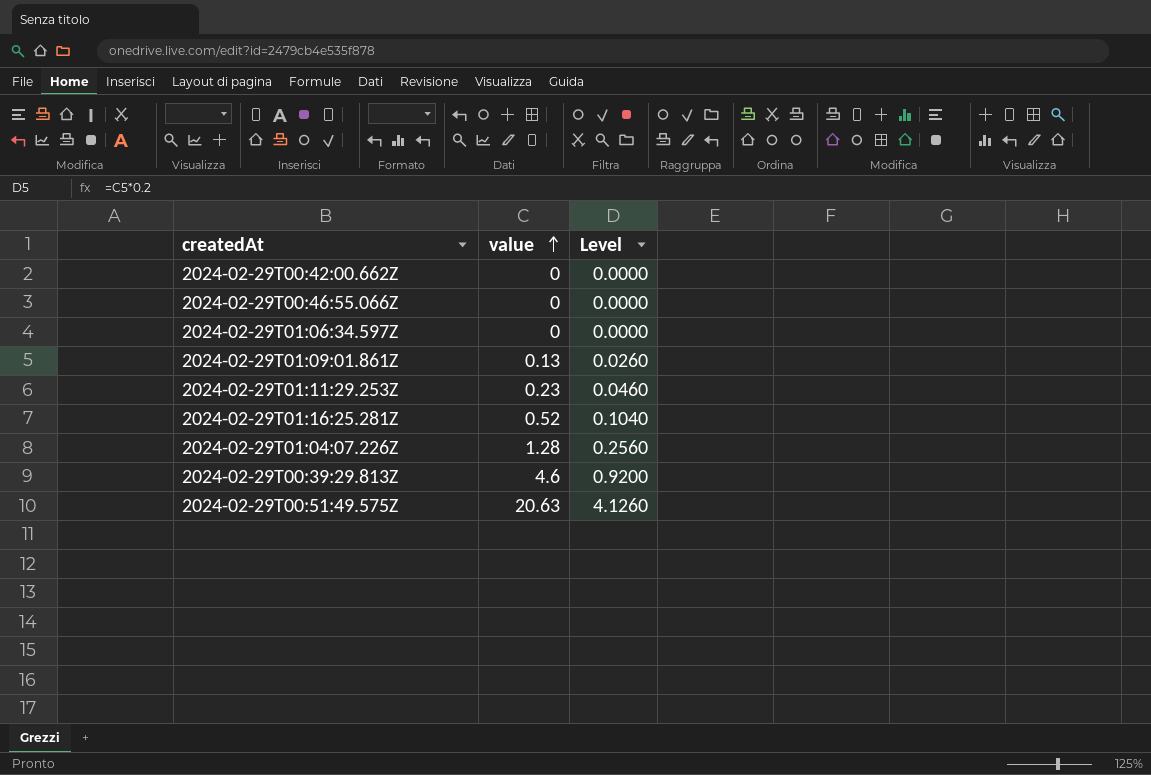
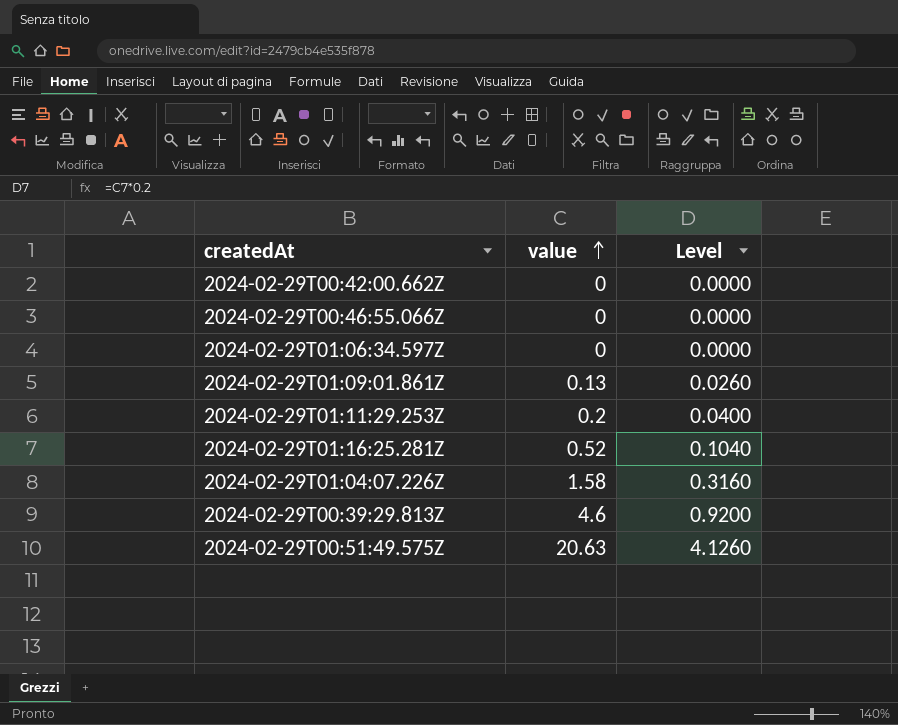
2024-02-29T01:11:29.253Z | value: 0.23 -> 0.2
2024-02-29T01:11:29.253Z | Level: 0.0460 -> 0.0400
2024-02-29T01:04:07.226Z | value: 1.28 -> 1.58
2024-02-29T01:04:07.226Z | Level: 0.2560 -> 0.3160

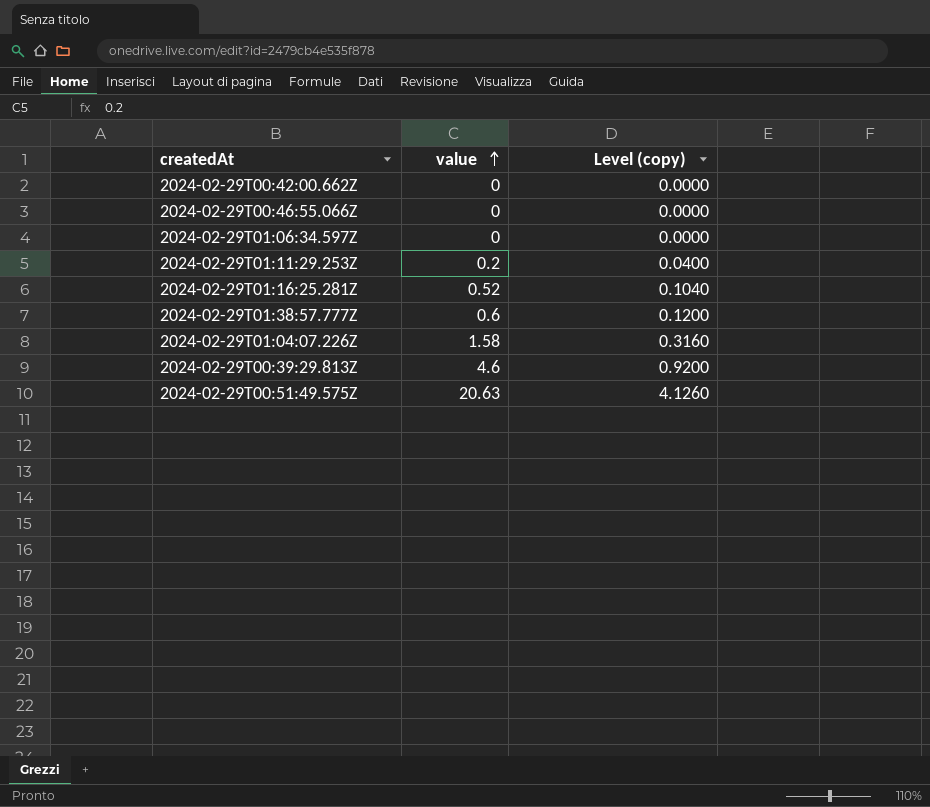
column name: Level -> Level (copy)
row 2024-02-29T01:09:01.861Z: 0.13 | 0.0260 -> none
row 2024-02-29T01:38:57.777Z: none -> 0.6 | 0.1200

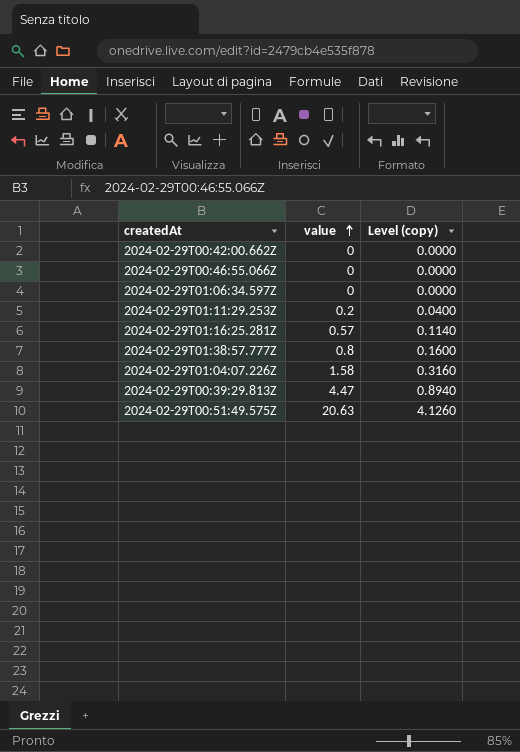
2024-02-29T01:16:25.281Z | value: 0.52 -> 0.57
2024-02-29T01:16:25.281Z | Level (copy): 0.1040 -> 0.1140
2024-02-29T01:38:57.777Z | value: 0.6 -> 0.8
2024-02-29T01:38:57.777Z | Level (copy): 0.1200 -> 0.1600
2024-02-29T00:39:29.813Z | value: 4.6 -> 4.47
2024-02-29T00:39:29.813Z | Level (copy): 0.9200 -> 0.8940

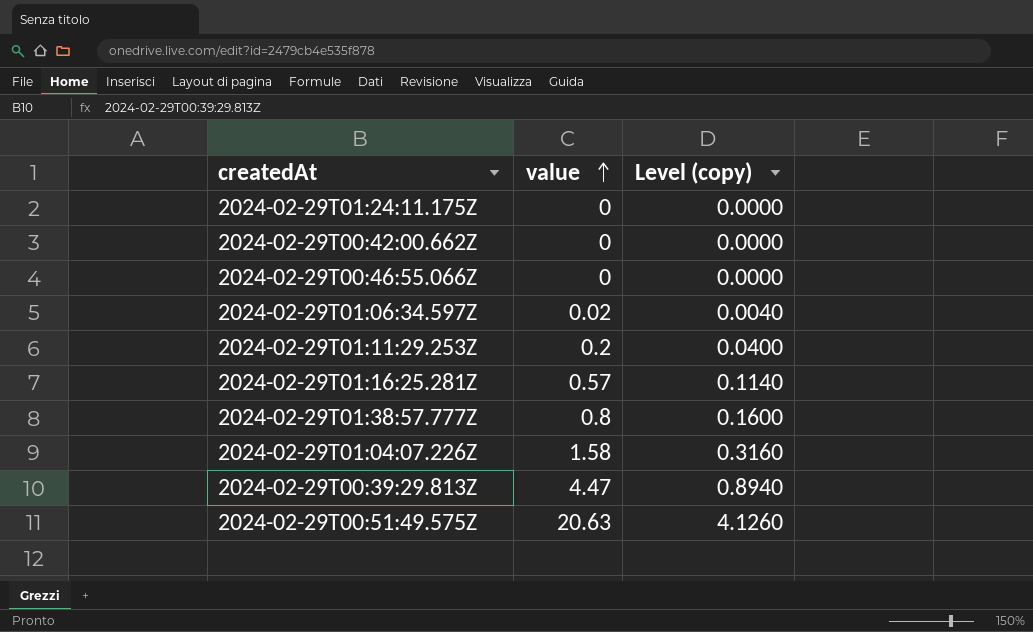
row 2024-02-29T01:24:11.175Z: none -> 0 | 0.0000
2024-02-29T01:06:34.597Z | value: 0 -> 0.02
2024-02-29T01:06:34.597Z | Level (copy): 0.0000 -> 0.0040

